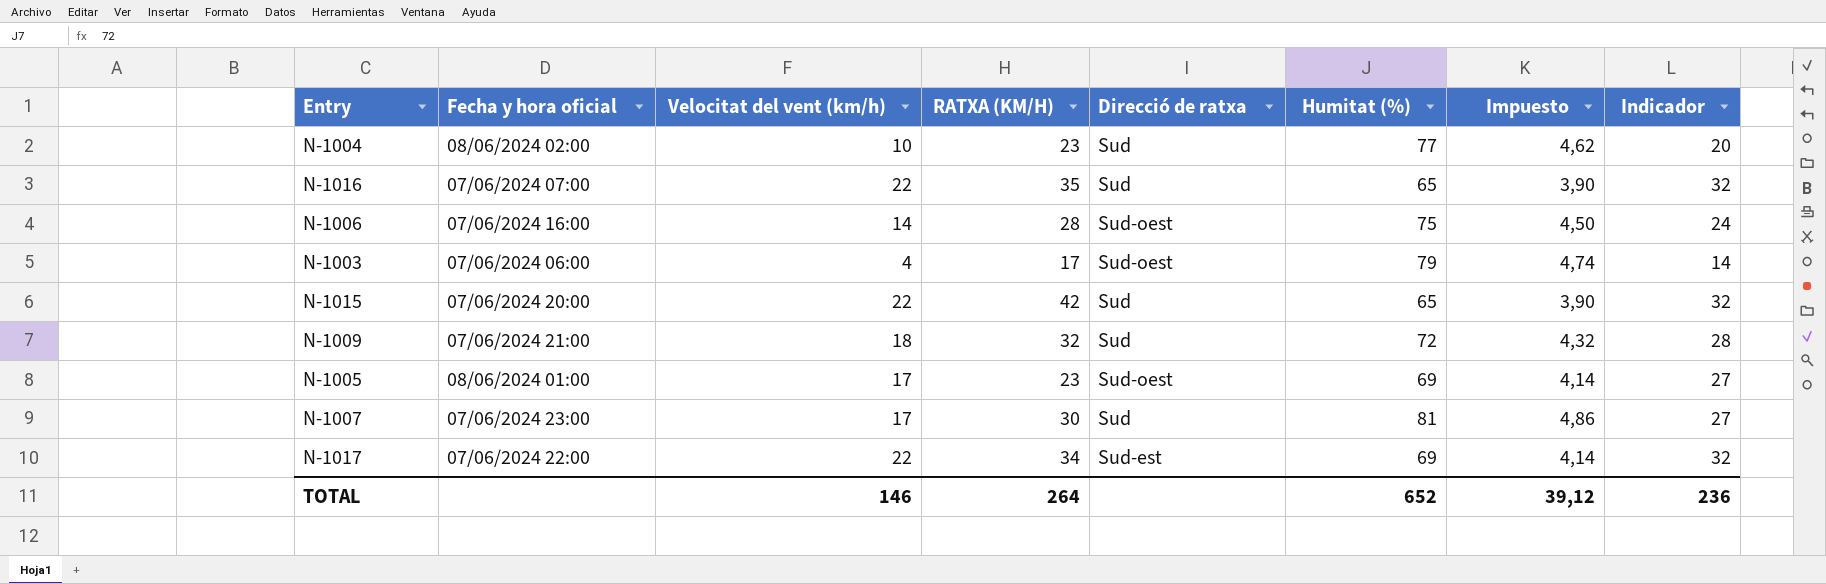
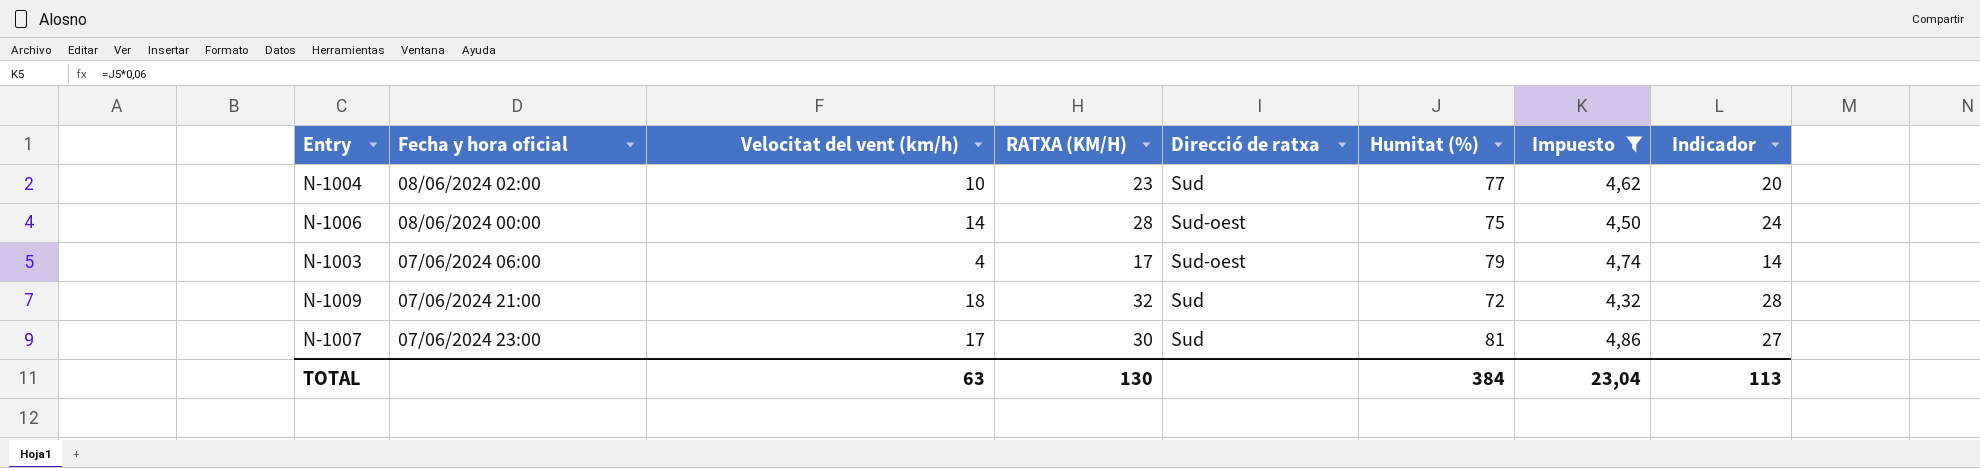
filter: none -> Impuesto >= 4,32
N-1006 | Fecha y hora oficial: 07/06/2024 16:00 -> 08/06/2024 00:00
TOTAL | Velocitat del vent (km/h): 146 -> 63
TOTAL | RATXA (KM/H): 264 -> 130
TOTAL | Humitat (%): 652 -> 384
TOTAL | Impuesto: 39,12 -> 23,04
TOTAL | Indicador: 236 -> 113

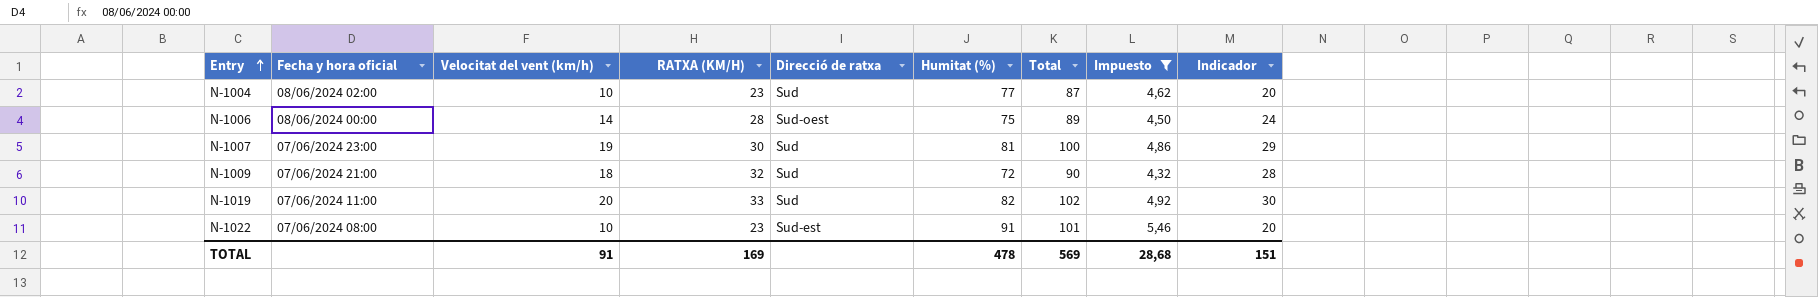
row order: none -> Entry ascending
column Total | formula: none -> [Velocitat del vent (km/h)] + [Humitat (%)]
row N-1003: 07/06/2024 06:00 | 4 | 17 | Sud-oest | 79 | 4,74 | 14 -> none
N-1007 | Velocitat del vent (km/h): 17 -> 19
N-1007 | Indicador: 27 -> 29
row N-1019: none -> 07/06/2024 11:00 | 20 | 33 | Sud | 82 | 102 | 4,92 | 30
row N-1022: none -> 07/06/2024 08:00 | 10 | 23 | Sud-est | 91 | 101 | 5,46 | 20
TOTAL | Velocitat del vent (km/h): 63 -> 91
TOTAL | RATXA (KM/H): 130 -> 169
TOTAL | Humitat (%): 384 -> 478
TOTAL | Impuesto: 23,04 -> 28,68
TOTAL | Indicador: 113 -> 151

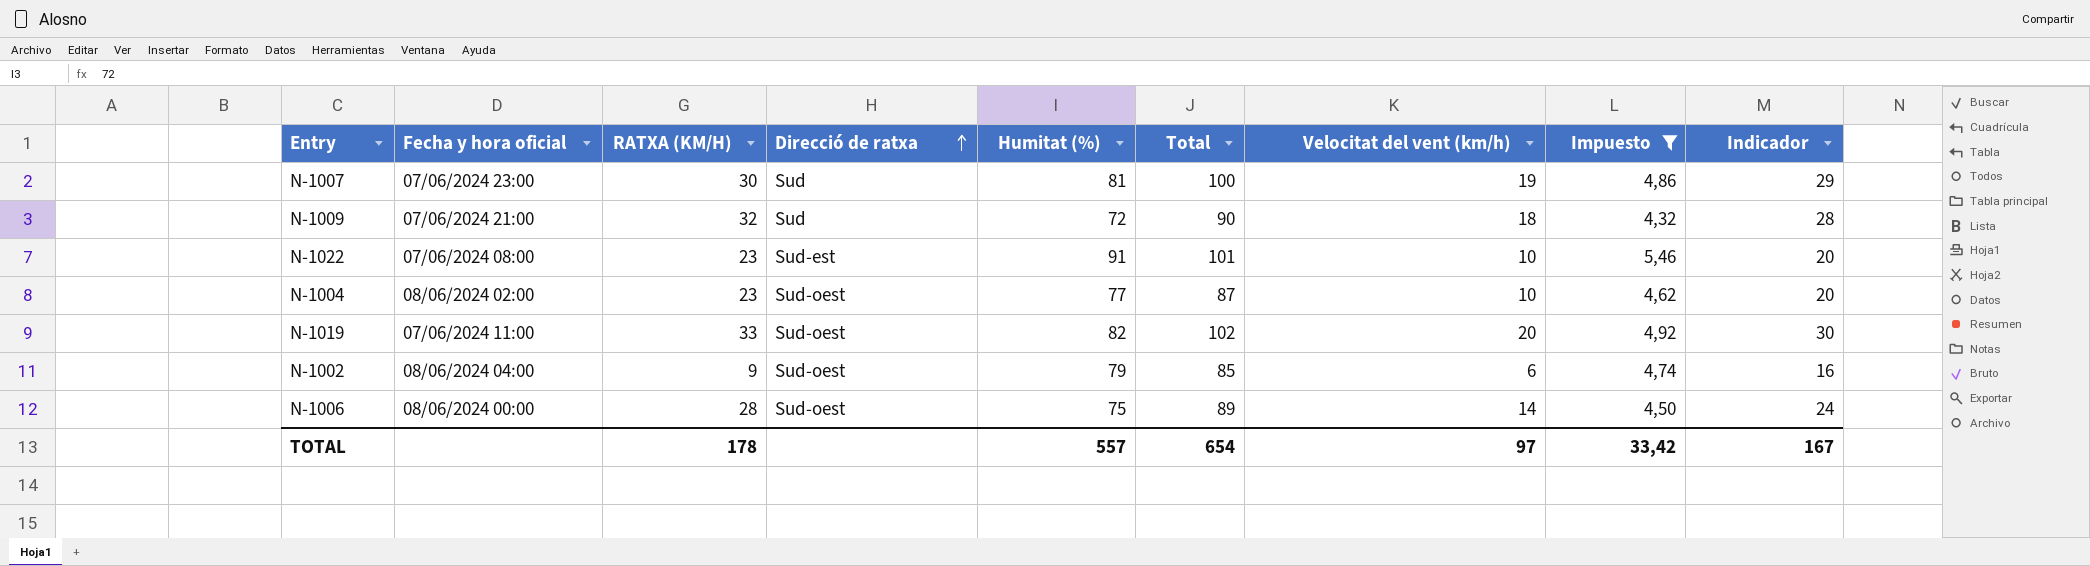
row order: Entry ascending -> Direcció de ratxa ascending
column Velocitat del vent (km/h) | position: 3 -> 7
N-1004 | Direcció de ratxa: Sud -> Sud-oest
N-1019 | Direcció de ratxa: Sud -> Sud-oest
row N-1002: none -> 08/06/2024 04:00 | 9 | Sud-oest | 79 | 85 | 6 | 4,74 | 16
TOTAL | RATXA (KM/H): 169 -> 178
TOTAL | Humitat (%): 478 -> 557
TOTAL | Total: 569 -> 654
TOTAL | Velocitat del vent (km/h): 91 -> 97
TOTAL | Impuesto: 28,68 -> 33,42
TOTAL | Indicador: 151 -> 167

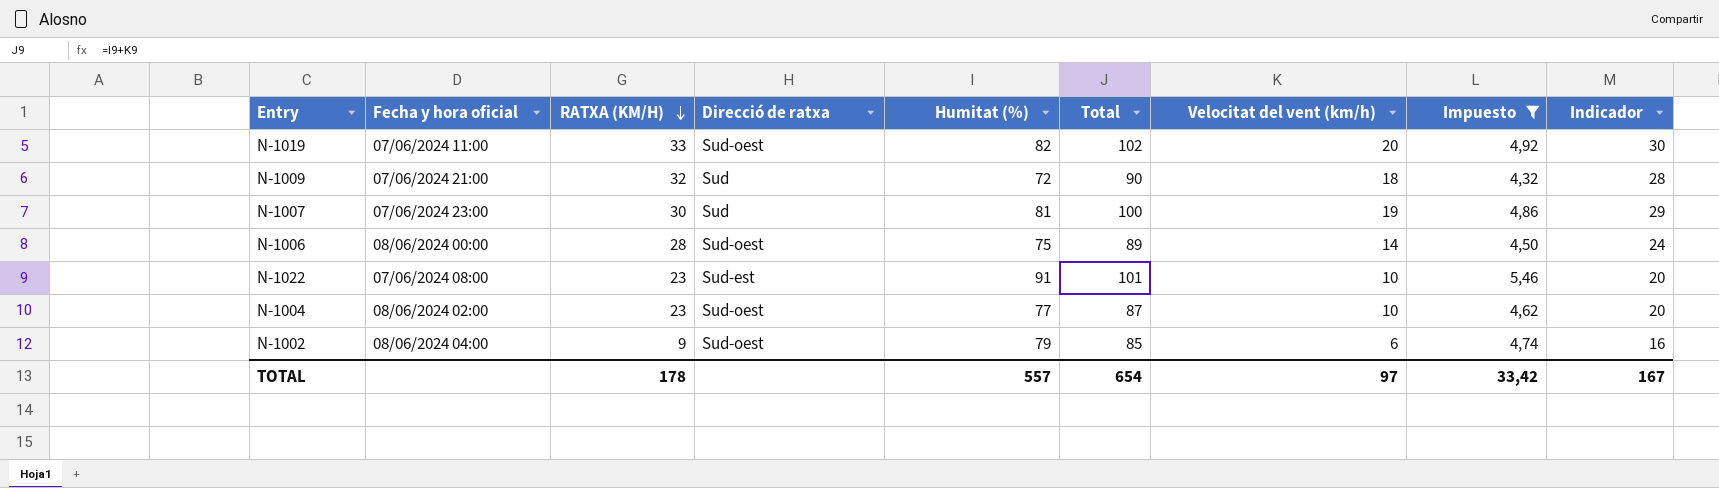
row order: Direcció de ratxa ascending -> RATXA (KM/H) descending

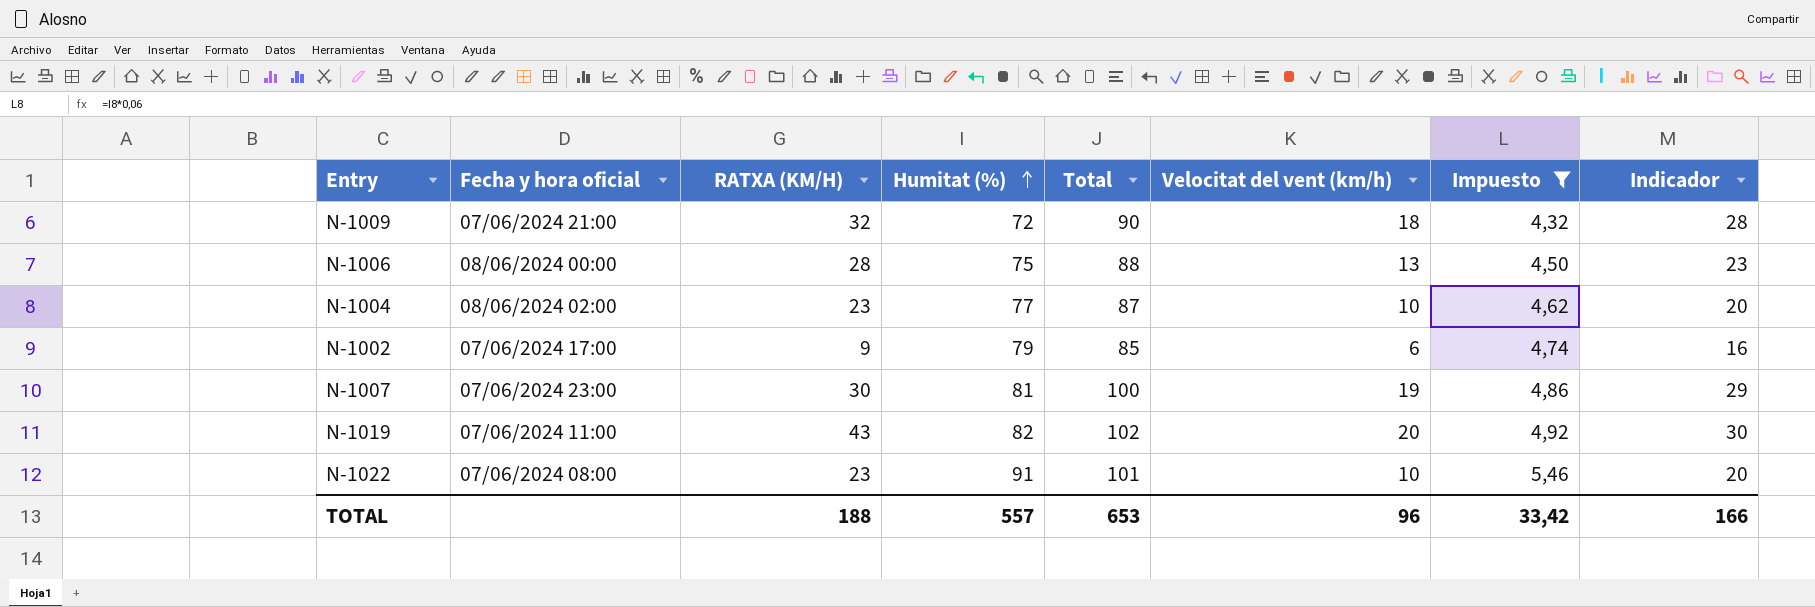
row order: RATXA (KM/H) descending -> Humitat (%) ascending
column Direcció de ratxa | position: 4 -> none
N-1006 | Total: 89 -> 88
N-1006 | Velocitat del vent (km/h): 14 -> 13
N-1006 | Indicador: 24 -> 23
N-1002 | Fecha y hora oficial: 08/06/2024 04:00 -> 07/06/2024 17:00
N-1019 | RATXA (KM/H): 33 -> 43
TOTAL | RATXA (KM/H): 178 -> 188
TOTAL | Total: 654 -> 653
TOTAL | Velocitat del vent (km/h): 97 -> 96
TOTAL | Indicador: 167 -> 166

